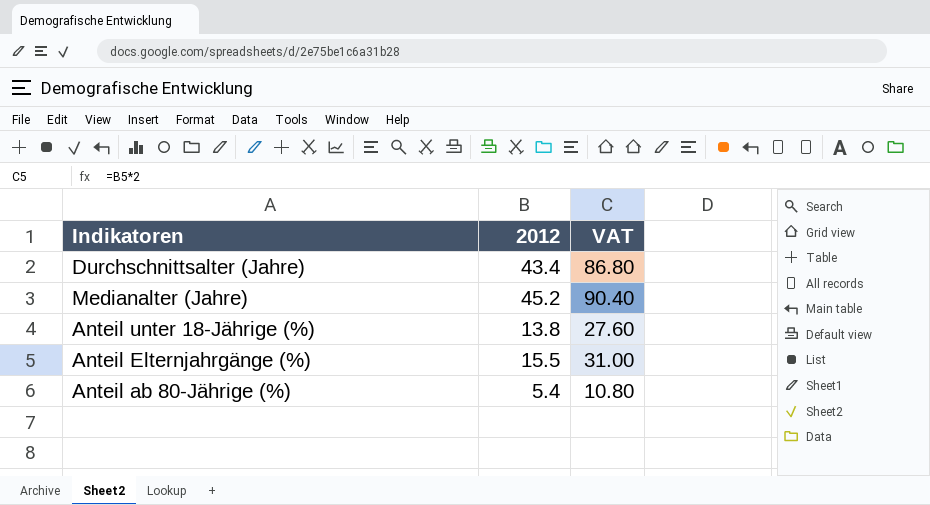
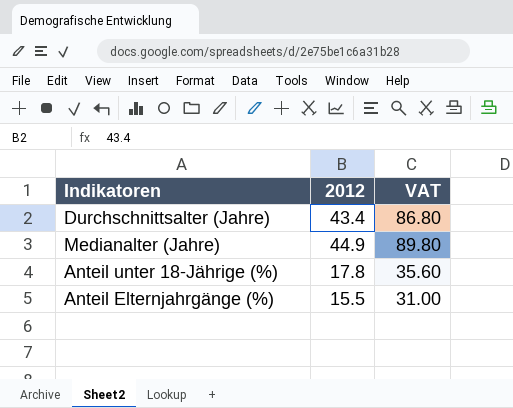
row Anteil ab 80-Jährige (%): 5.4 | 10.80 -> none
Medianalter (Jahre) | 2012: 45.2 -> 44.9
Medianalter (Jahre) | VAT: 90.40 -> 89.80
Anteil unter 18-Jährige (%) | 2012: 13.8 -> 17.8
Anteil unter 18-Jährige (%) | VAT: 27.60 -> 35.60

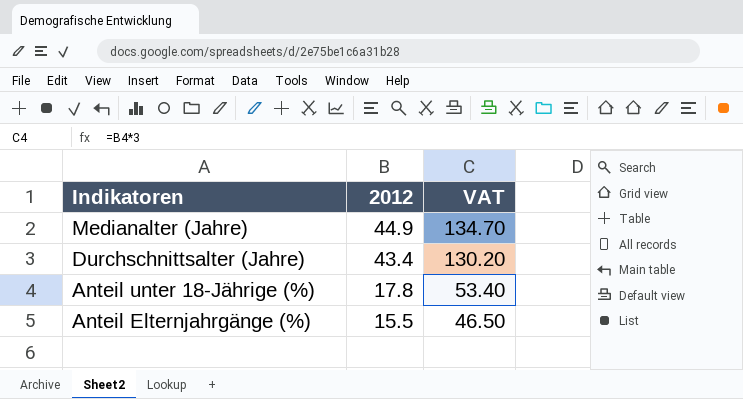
row order: none -> Indikatoren descending
column VAT | formula: [2012] * 2 -> [2012] * 3

